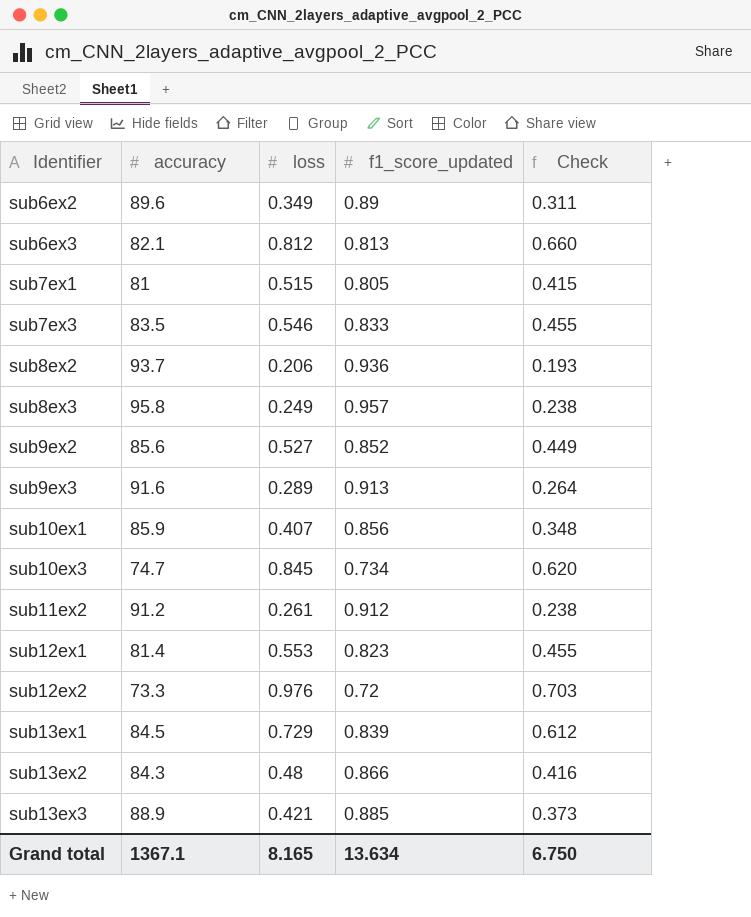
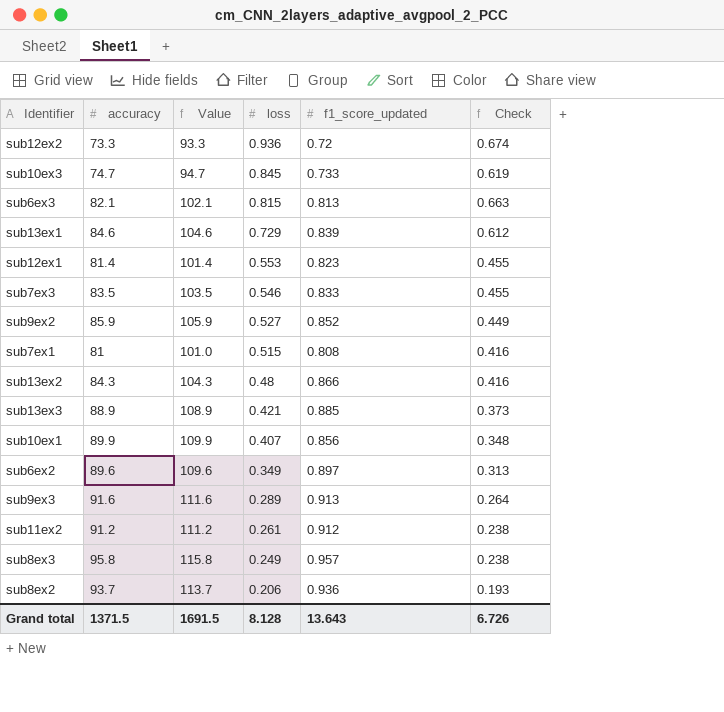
row order: Identifier ascending -> loss descending
column Value | formula: none -> [accuracy] + 20
sub12ex2 | loss: 0.976 -> 0.936
sub12ex2 | Check: 0.703 -> 0.674
sub10ex3 | f1_score_updated: 0.734 -> 0.733
sub10ex3 | Check: 0.620 -> 0.619
sub6ex3 | loss: 0.812 -> 0.815
sub6ex3 | Check: 0.660 -> 0.663
sub13ex1 | accuracy: 84.5 -> 84.6
sub9ex2 | accuracy: 85.6 -> 85.9
sub7ex1 | f1_score_updated: 0.805 -> 0.808
sub7ex1 | Check: 0.415 -> 0.416
sub10ex1 | accuracy: 85.9 -> 89.9
sub6ex2 | f1_score_updated: 0.89 -> 0.897
sub6ex2 | Check: 0.311 -> 0.313
Grand total | accuracy: 1367.1 -> 1371.5
Grand total | loss: 8.165 -> 8.128
Grand total | f1_score_updated: 13.634 -> 13.643
Grand total | Check: 6.750 -> 6.726

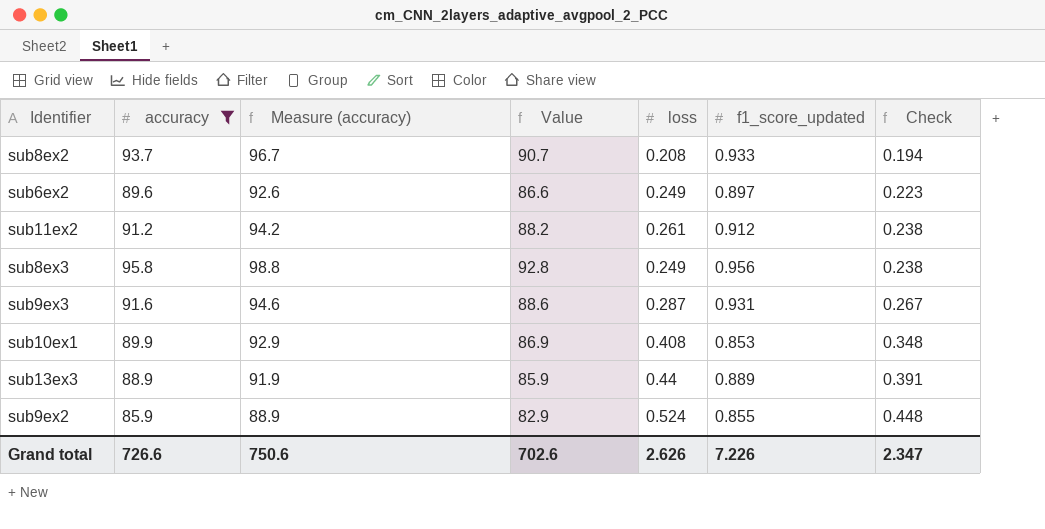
filter: none -> accuracy >= 85.9
row order: loss descending -> Check ascending
column Measure (accuracy) | formula: none -> [accuracy] + 3
column Value | formula: [accuracy] + 20 -> [accuracy] - 3
sub8ex2 | loss: 0.206 -> 0.208
sub8ex2 | f1_score_updated: 0.936 -> 0.933
sub8ex2 | Check: 0.193 -> 0.194
sub6ex2 | loss: 0.349 -> 0.249
sub6ex2 | Check: 0.313 -> 0.223
sub8ex3 | f1_score_updated: 0.957 -> 0.956
sub9ex3 | loss: 0.289 -> 0.287
sub9ex3 | f1_score_updated: 0.913 -> 0.931
sub9ex3 | Check: 0.264 -> 0.267
sub10ex1 | loss: 0.407 -> 0.408
sub10ex1 | f1_score_updated: 0.856 -> 0.853
sub13ex3 | loss: 0.421 -> 0.44
sub13ex3 | f1_score_updated: 0.885 -> 0.889
sub13ex3 | Check: 0.373 -> 0.391
sub9ex2 | loss: 0.527 -> 0.524
sub9ex2 | f1_score_updated: 0.852 -> 0.855
sub9ex2 | Check: 0.449 -> 0.448
Grand total | accuracy: 1371.5 -> 726.6
Grand total | Value: 1691.5 -> 702.6
Grand total | loss: 8.128 -> 2.626
Grand total | f1_score_updated: 13.643 -> 7.226
Grand total | Check: 6.726 -> 2.347

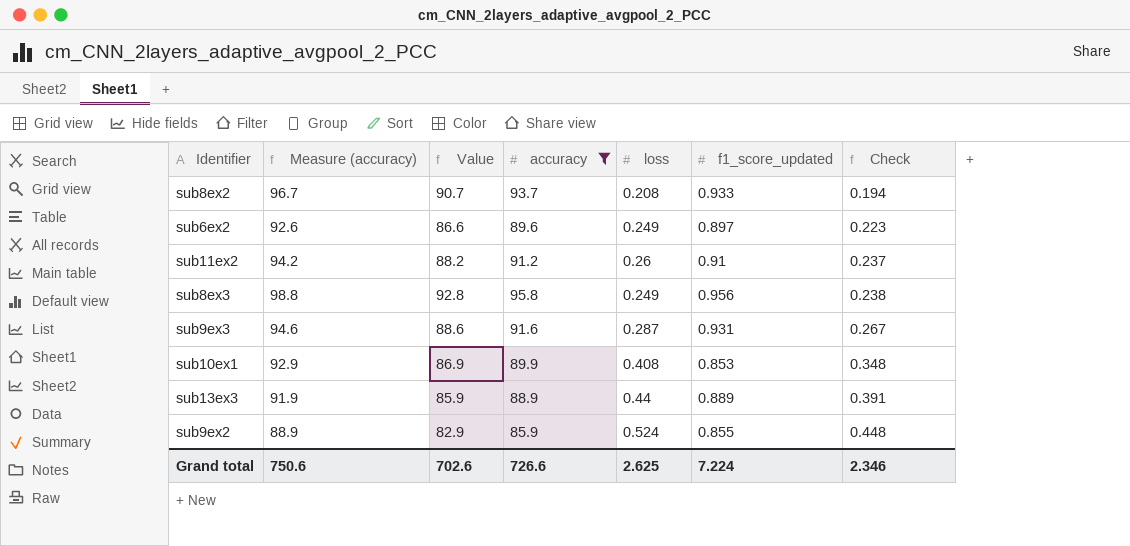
column accuracy | position: 2 -> 4
sub11ex2 | loss: 0.261 -> 0.26
sub11ex2 | f1_score_updated: 0.912 -> 0.91
sub11ex2 | Check: 0.238 -> 0.237
Grand total | loss: 2.626 -> 2.625
Grand total | f1_score_updated: 7.226 -> 7.224
Grand total | Check: 2.347 -> 2.346

